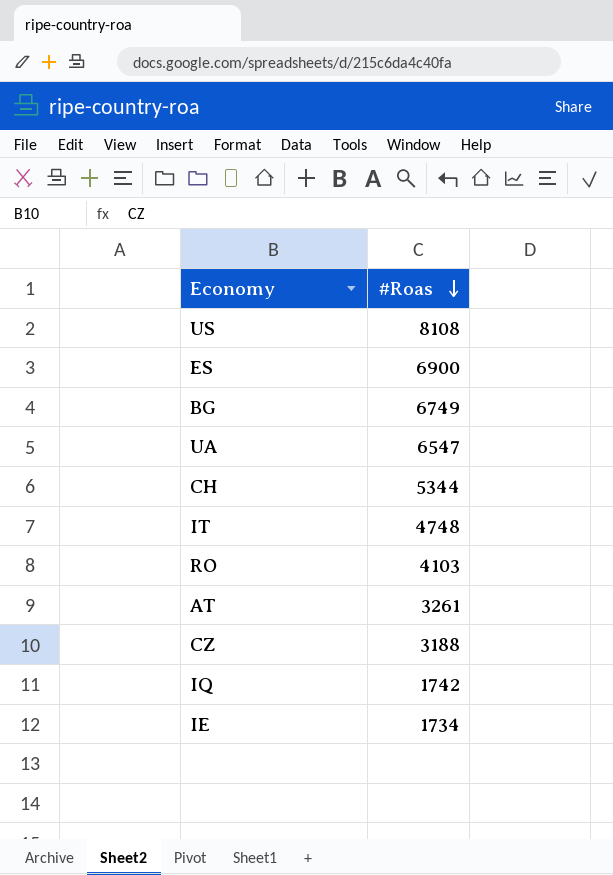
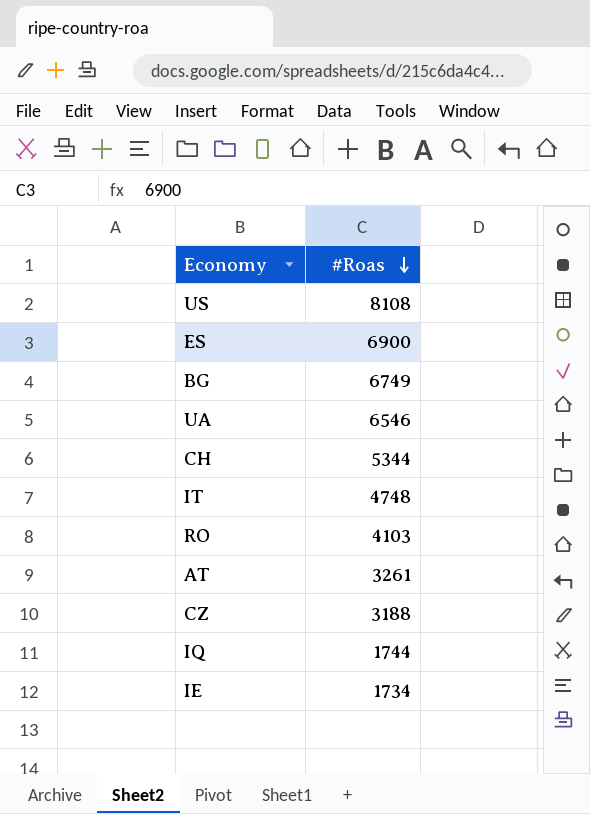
UA | #Roas: 6547 -> 6546
IQ | #Roas: 1742 -> 1744

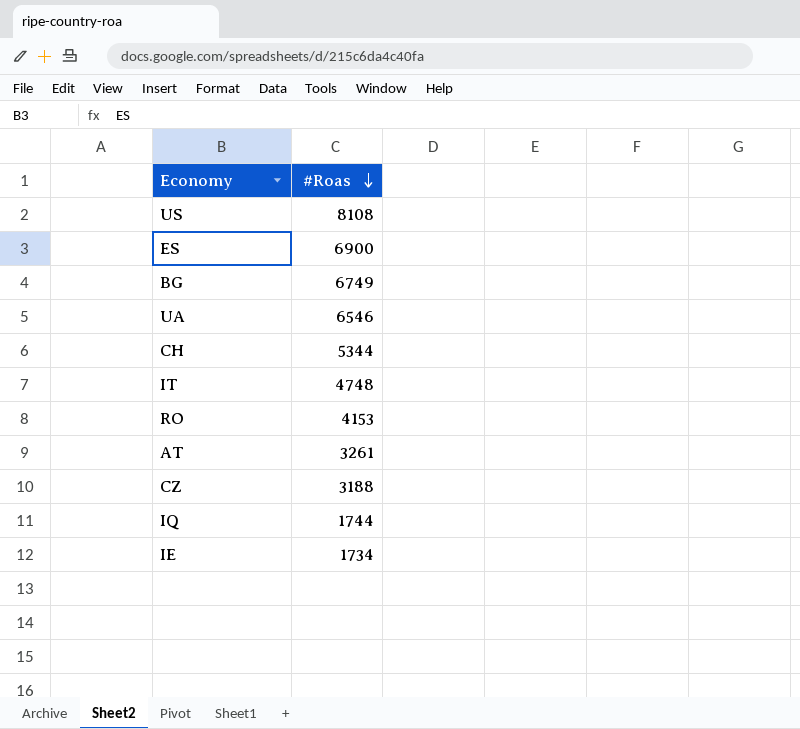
RO | #Roas: 4103 -> 4153

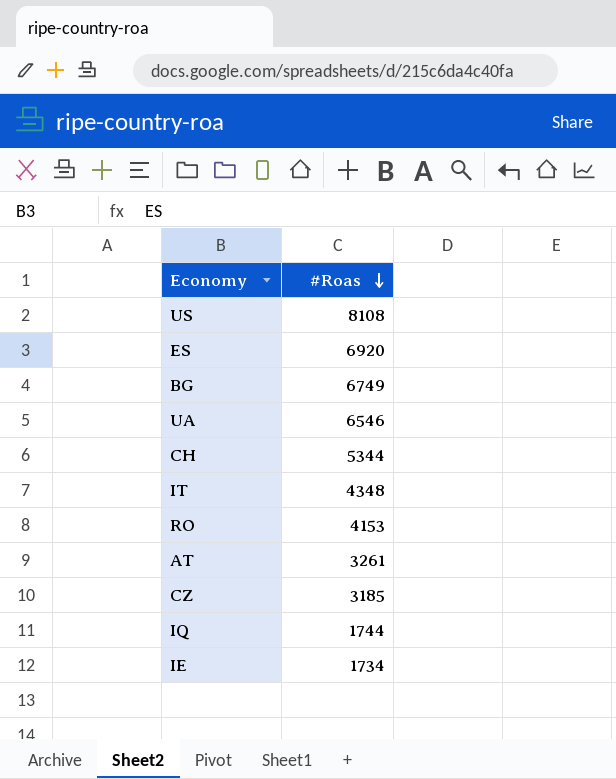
ES | #Roas: 6900 -> 6920
IT | #Roas: 4748 -> 4348
CZ | #Roas: 3188 -> 3185

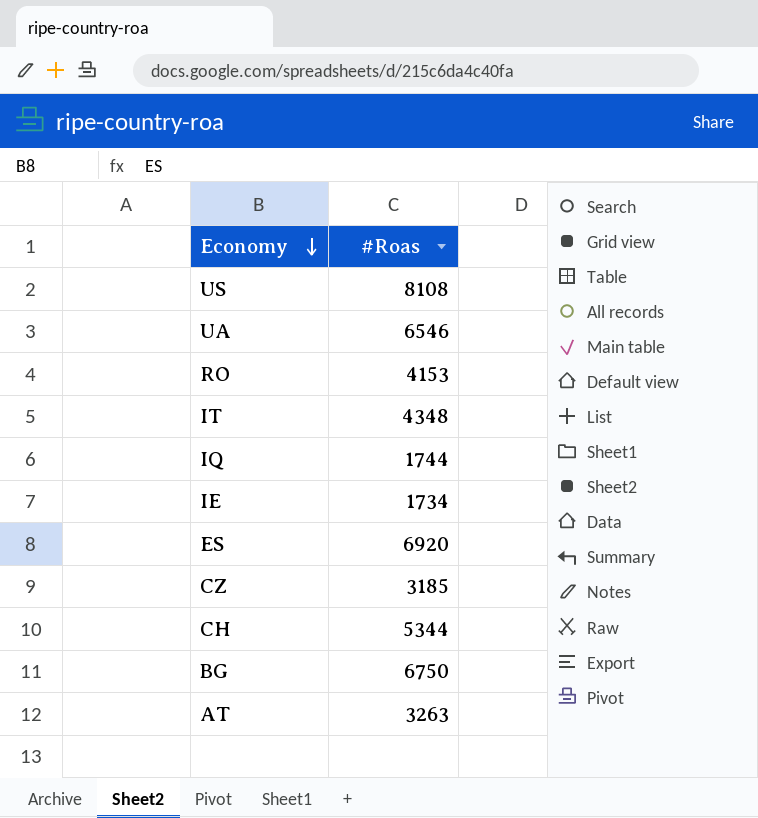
row order: #Roas descending -> Economy descending
BG | #Roas: 6749 -> 6750
AT | #Roas: 3261 -> 3263

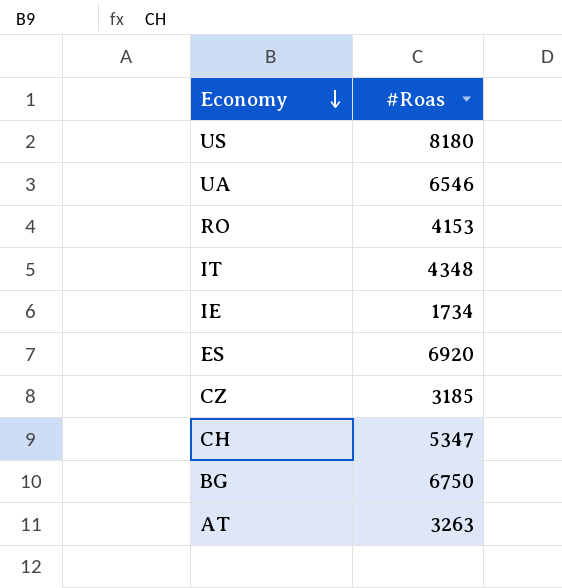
row IQ: 1744 -> none
US | #Roas: 8108 -> 8180
CH | #Roas: 5344 -> 5347

